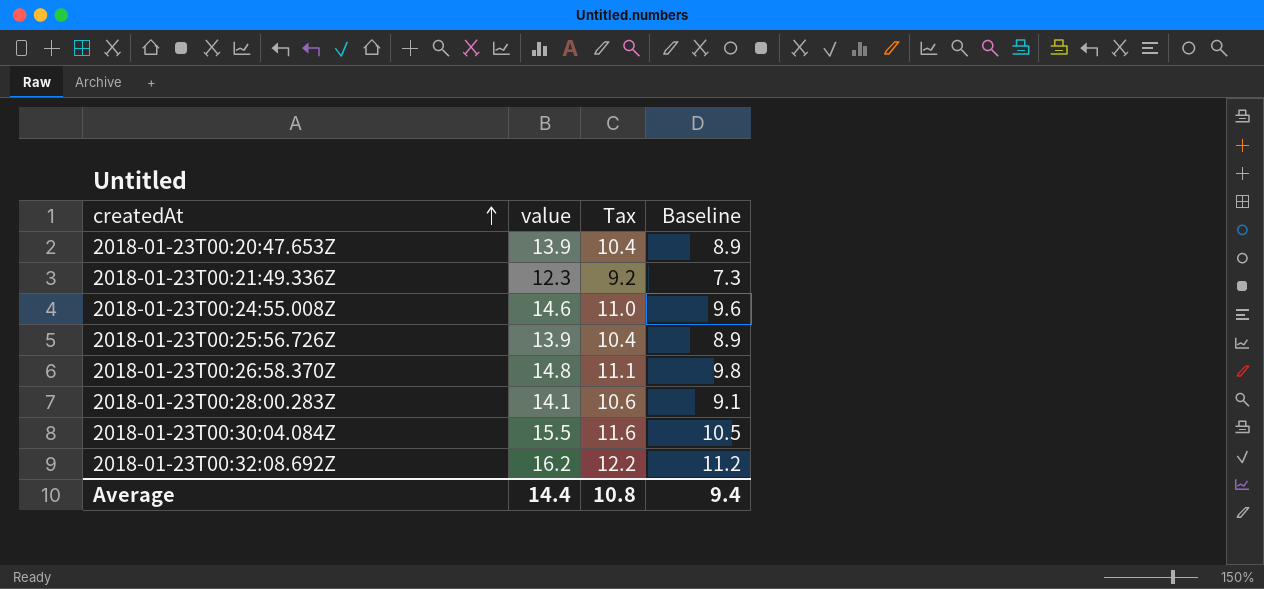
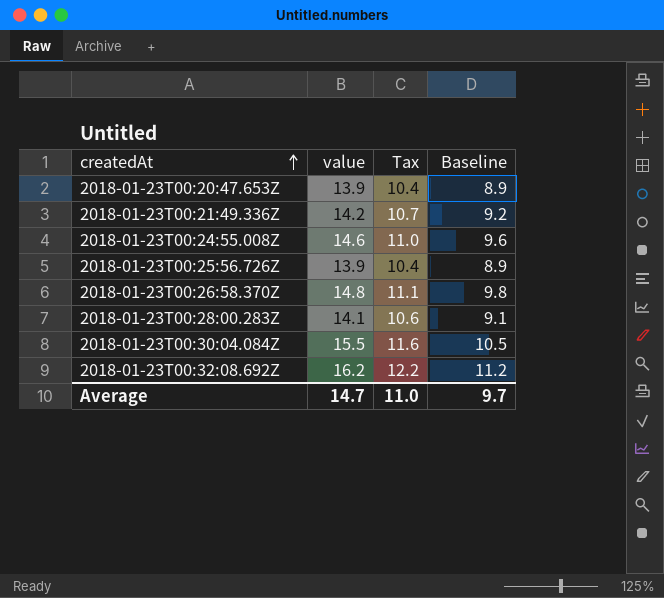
2018-01-23T00:21:49.336Z | value: 12.3 -> 14.2
2018-01-23T00:21:49.336Z | Tax: 9.2 -> 10.7
2018-01-23T00:21:49.336Z | Baseline: 7.3 -> 9.2
Average | value: 14.4 -> 14.7
Average | Tax: 10.8 -> 11.0
Average | Baseline: 9.4 -> 9.7

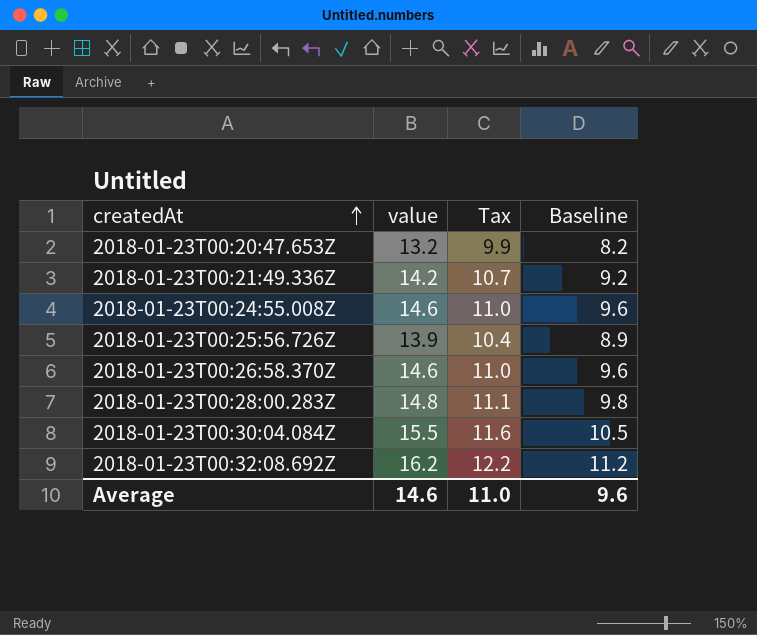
2018-01-23T00:20:47.653Z | value: 13.9 -> 13.2
2018-01-23T00:20:47.653Z | Tax: 10.4 -> 9.9
2018-01-23T00:20:47.653Z | Baseline: 8.9 -> 8.2
2018-01-23T00:26:58.370Z | value: 14.8 -> 14.6
2018-01-23T00:26:58.370Z | Tax: 11.1 -> 11.0
2018-01-23T00:26:58.370Z | Baseline: 9.8 -> 9.6
2018-01-23T00:28:00.283Z | value: 14.1 -> 14.8
2018-01-23T00:28:00.283Z | Tax: 10.6 -> 11.1
2018-01-23T00:28:00.283Z | Baseline: 9.1 -> 9.8
Average | value: 14.7 -> 14.6
Average | Baseline: 9.7 -> 9.6

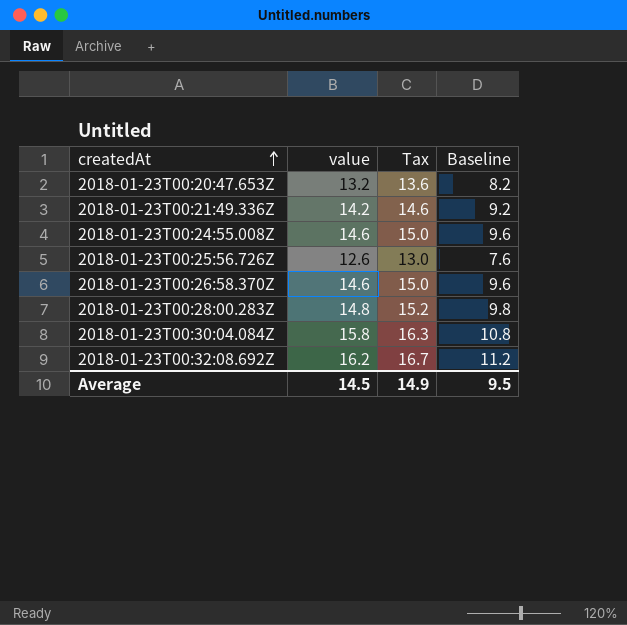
column Tax | formula: [value] * 0.75 -> [value] * 1.03
2018-01-23T00:25:56.726Z | value: 13.9 -> 12.6
2018-01-23T00:25:56.726Z | Baseline: 8.9 -> 7.6
2018-01-23T00:30:04.084Z | value: 15.5 -> 15.8
2018-01-23T00:30:04.084Z | Baseline: 10.5 -> 10.8
Average | value: 14.6 -> 14.5
Average | Tax: 11.0 -> 14.9
Average | Baseline: 9.6 -> 9.5

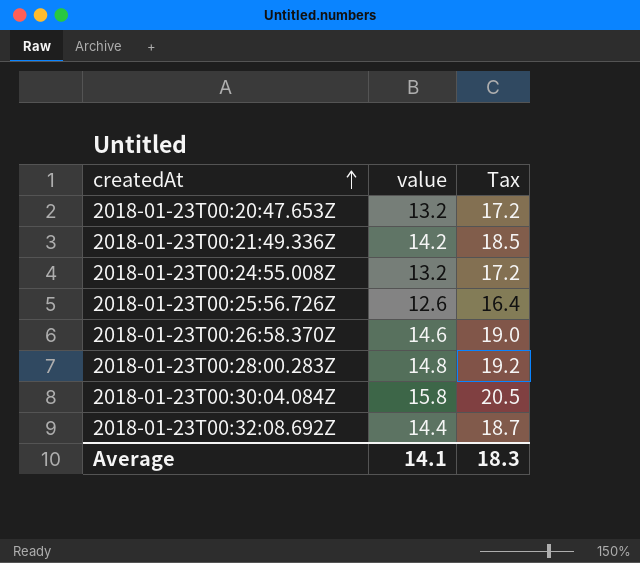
column Baseline | formula: [value] - 5 -> none
column Tax | formula: [value] * 1.03 -> [value] * 1.3
2018-01-23T00:24:55.008Z | value: 14.6 -> 13.2
2018-01-23T00:32:08.692Z | value: 16.2 -> 14.4
Average | value: 14.5 -> 14.1
Average | Tax: 14.9 -> 18.3

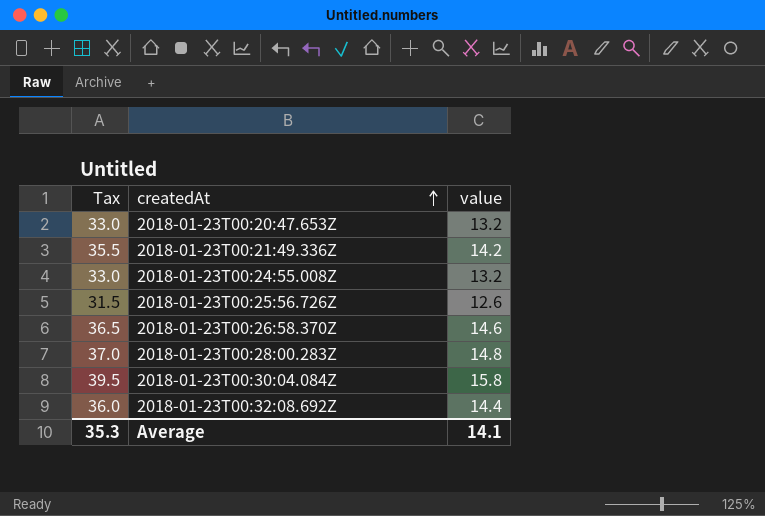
column Tax | formula: [value] * 1.3 -> [value] * 2.5
column Tax | position: 3 -> 1
Average | Tax: 18.3 -> 35.3

